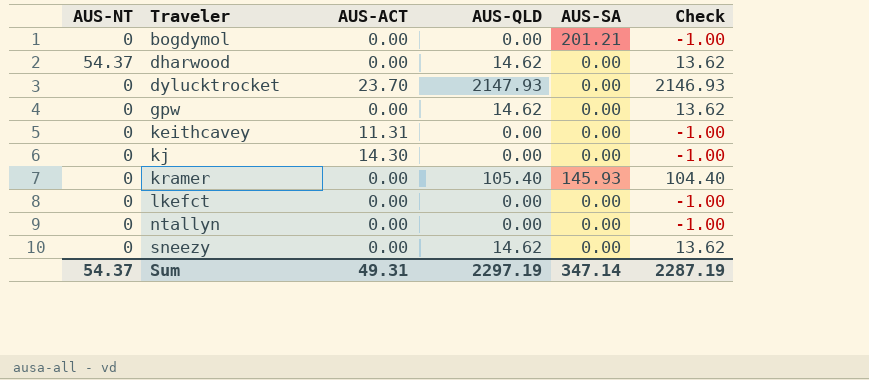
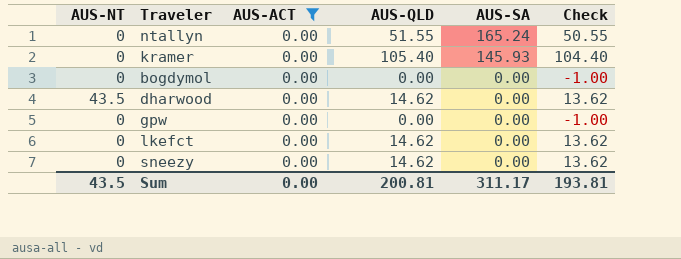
filter: none -> AUS-ACT = 0.00
row order: Traveler ascending -> AUS-SA descending
ntallyn | AUS-QLD: 0.00 -> 51.55
ntallyn | AUS-SA: 0.00 -> 165.24
ntallyn | Check: -1.00 -> 50.55
bogdymol | AUS-SA: 201.21 -> 0.00
dharwood | AUS-NT: 54.37 -> 43.5
gpw | AUS-QLD: 14.62 -> 0.00
gpw | Check: 13.62 -> -1.00
lkefct | AUS-QLD: 0.00 -> 14.62
lkefct | Check: -1.00 -> 13.62
Sum | AUS-NT: 54.37 -> 43.5
Sum | AUS-ACT: 49.31 -> 0.00
Sum | AUS-QLD: 2297.19 -> 200.81
Sum | AUS-SA: 347.14 -> 311.17
Sum | Check: 2287.19 -> 193.81

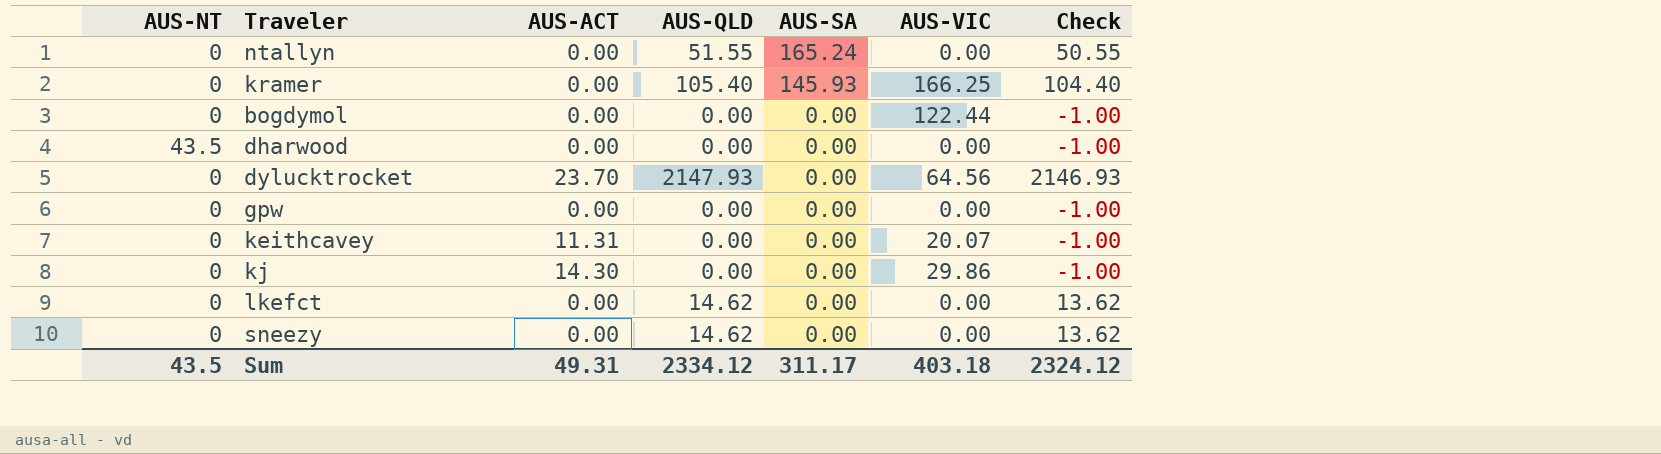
filter: AUS-ACT = 0.00 -> none
column AUS-VIC | position: none -> 6
dharwood | AUS-QLD: 14.62 -> 0.00
dharwood | Check: 13.62 -> -1.00
Sum | AUS-ACT: 0.00 -> 49.31
Sum | AUS-QLD: 200.81 -> 2334.12
Sum | Check: 193.81 -> 2324.12

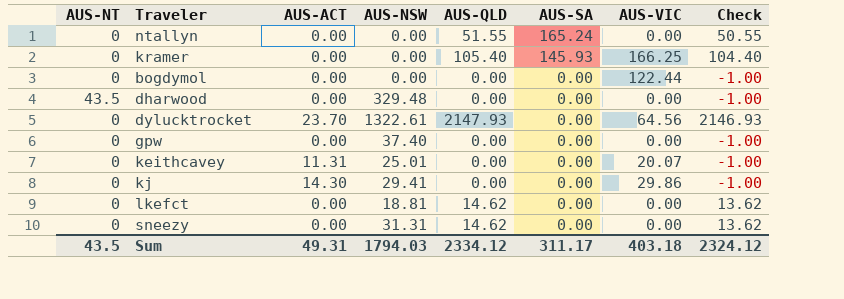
column AUS-NSW | position: none -> 4

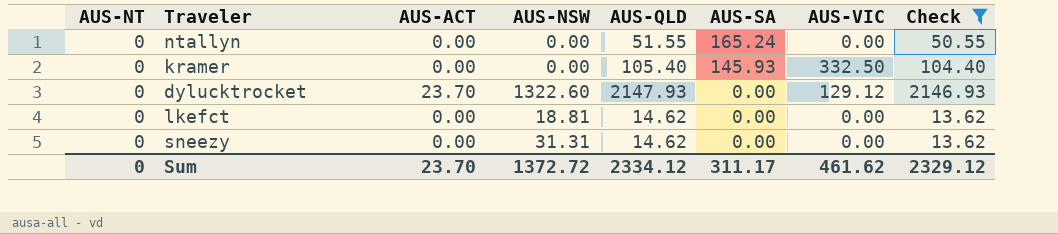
filter: none -> Check != -1.00
kramer | AUS-VIC: 166.25 -> 332.50
dylucktrocket | AUS-NSW: 1322.61 -> 1322.60
dylucktrocket | AUS-VIC: 64.56 -> 129.12
Sum | AUS-NT: 43.5 -> 0
Sum | AUS-ACT: 49.31 -> 23.70
Sum | AUS-NSW: 1794.03 -> 1372.72
Sum | AUS-VIC: 403.18 -> 461.62
Sum | Check: 2324.12 -> 2329.12

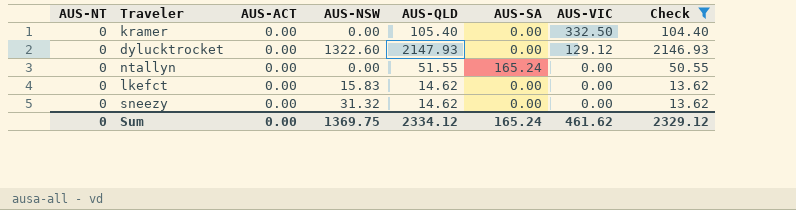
row order: AUS-SA descending -> AUS-VIC descending
kramer | AUS-SA: 145.93 -> 0.00
dylucktrocket | AUS-ACT: 23.70 -> 0.00
lkefct | AUS-NSW: 18.81 -> 15.83
sneezy | AUS-NSW: 31.31 -> 31.32
Sum | AUS-ACT: 23.70 -> 0.00
Sum | AUS-NSW: 1372.72 -> 1369.75
Sum | AUS-SA: 311.17 -> 165.24

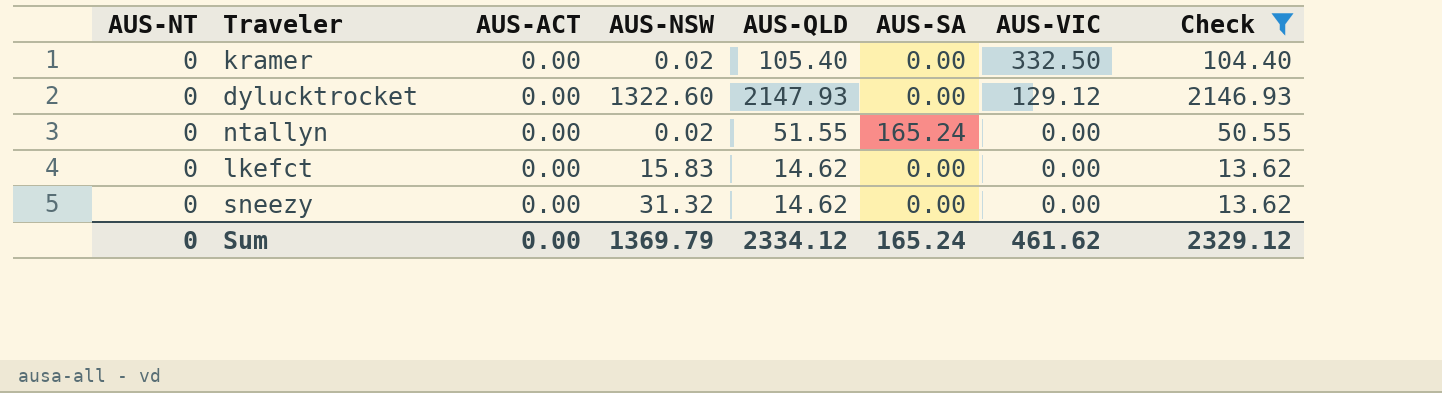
kramer | AUS-NSW: 0.00 -> 0.02
ntallyn | AUS-NSW: 0.00 -> 0.02
Sum | AUS-NSW: 1369.75 -> 1369.79

